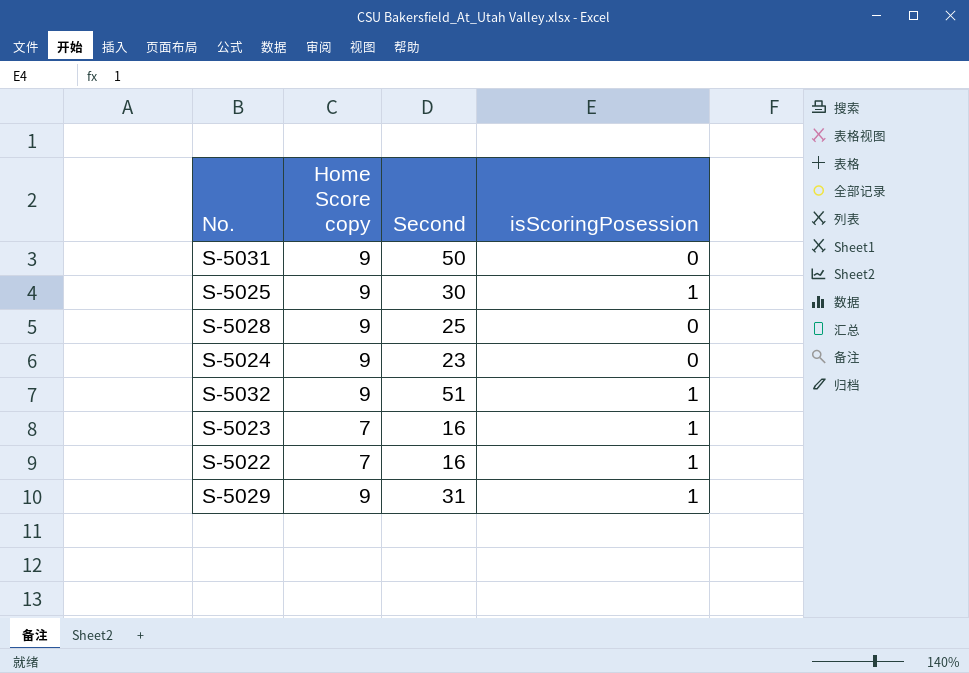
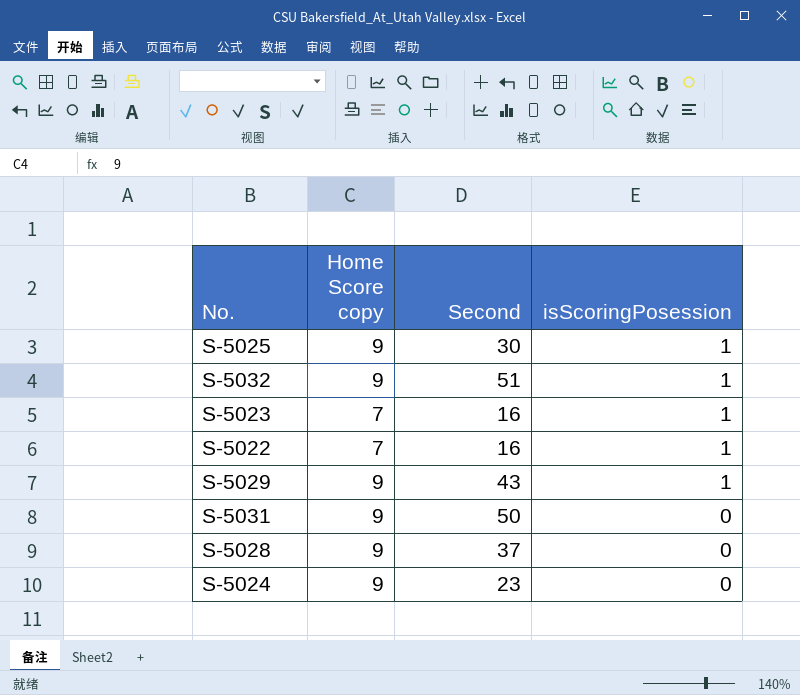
row order: none -> isScoringPosession descending
S-5029 | Second: 31 -> 43
S-5028 | Second: 25 -> 37

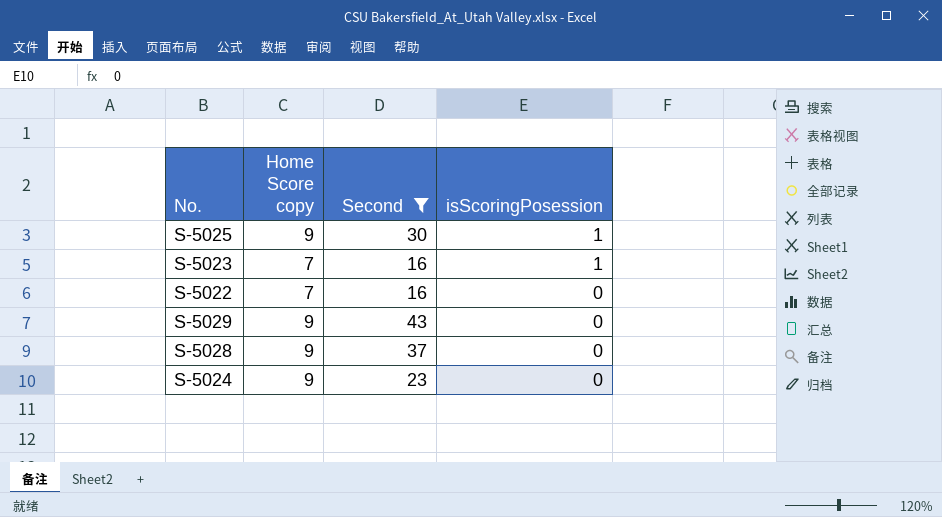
filter: none -> Second <= 43
S-5022 | isScoringPosession: 1 -> 0
S-5029 | isScoringPosession: 1 -> 0

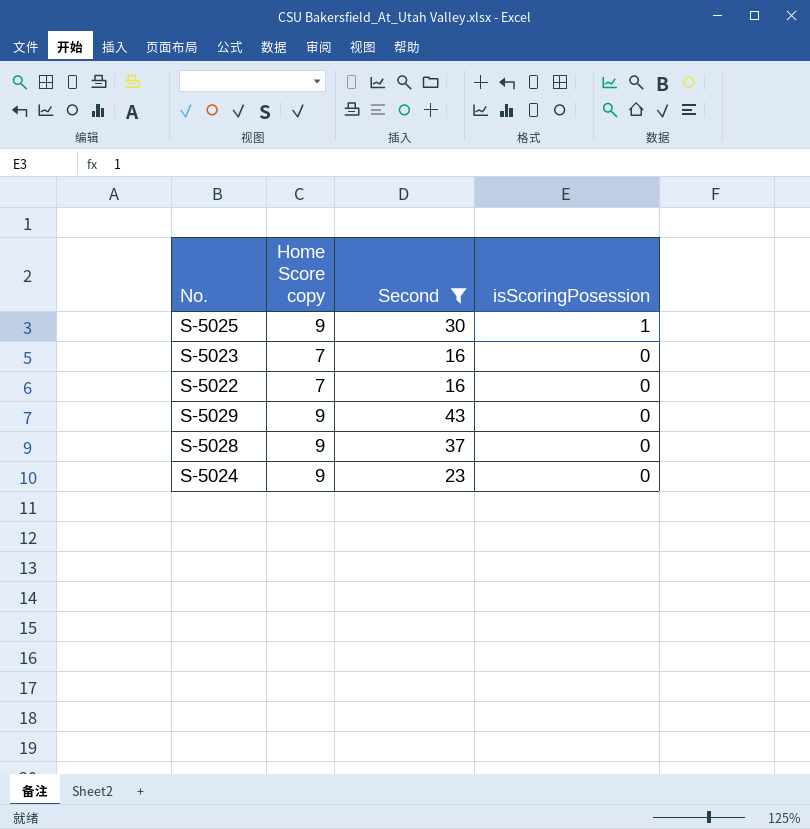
S-5023 | isScoringPosession: 1 -> 0

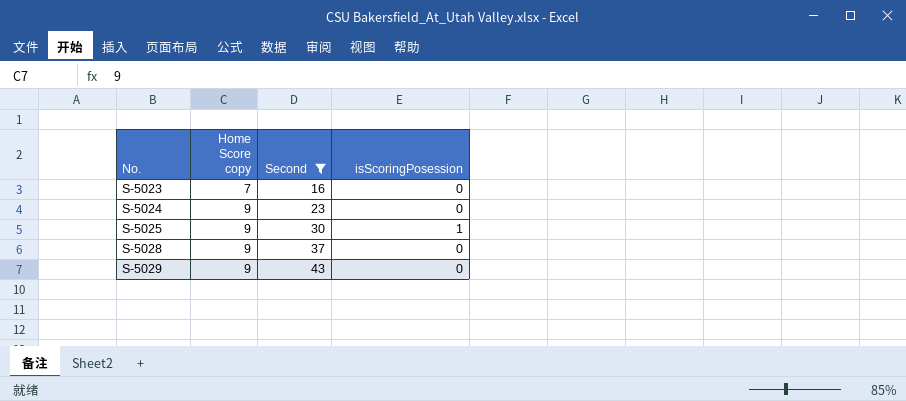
row order: isScoringPosession descending -> No. ascending
row S-5022: 7 | 16 | 0 -> none

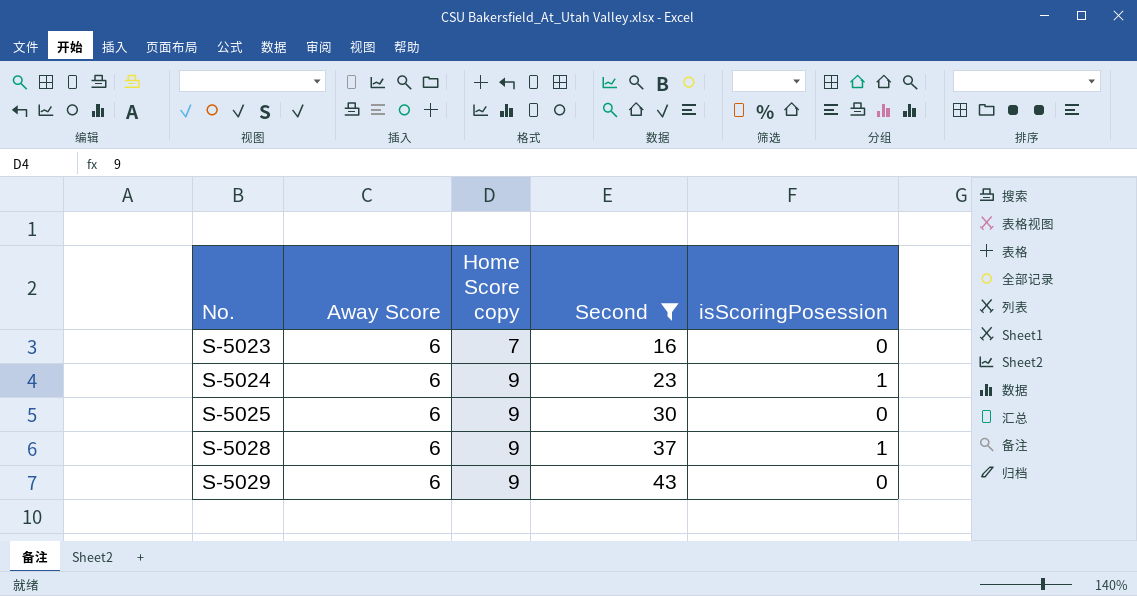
column Away Score | position: none -> 2
S-5024 | isScoringPosession: 0 -> 1
S-5025 | isScoringPosession: 1 -> 0
S-5028 | isScoringPosession: 0 -> 1

